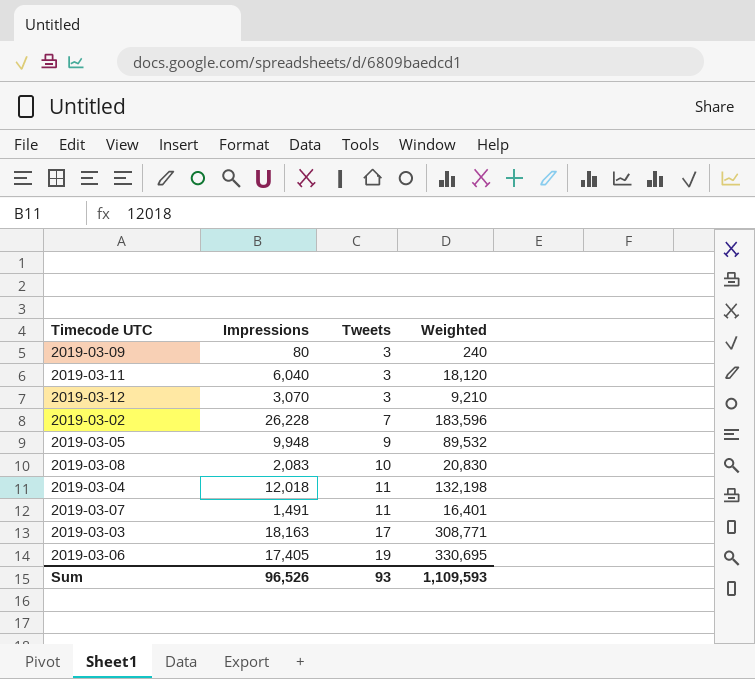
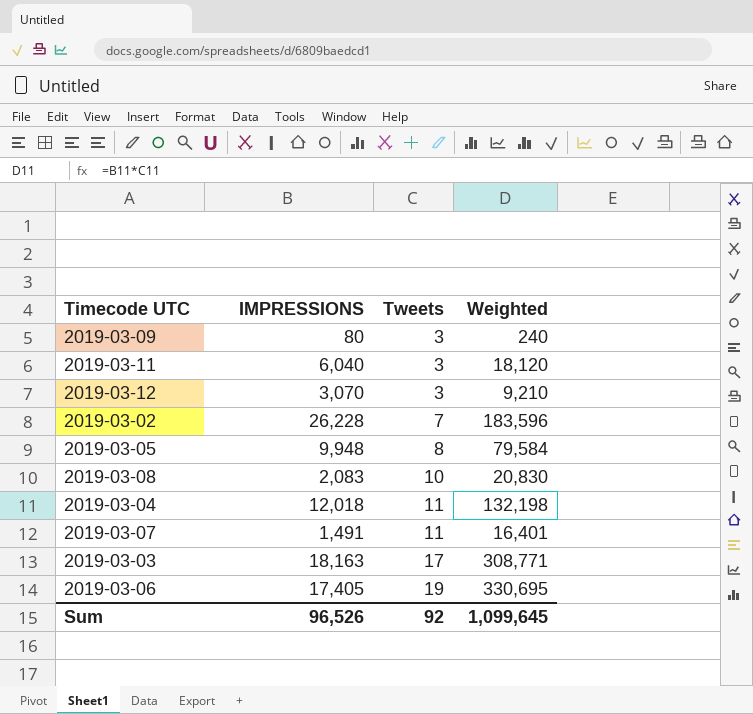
column name: Impressions -> IMPRESSIONS
2019-03-05 | Tweets: 9 -> 8
2019-03-05 | Weighted: 89,532 -> 79,584
Sum | Tweets: 93 -> 92
Sum | Weighted: 1,109,593 -> 1,099,645

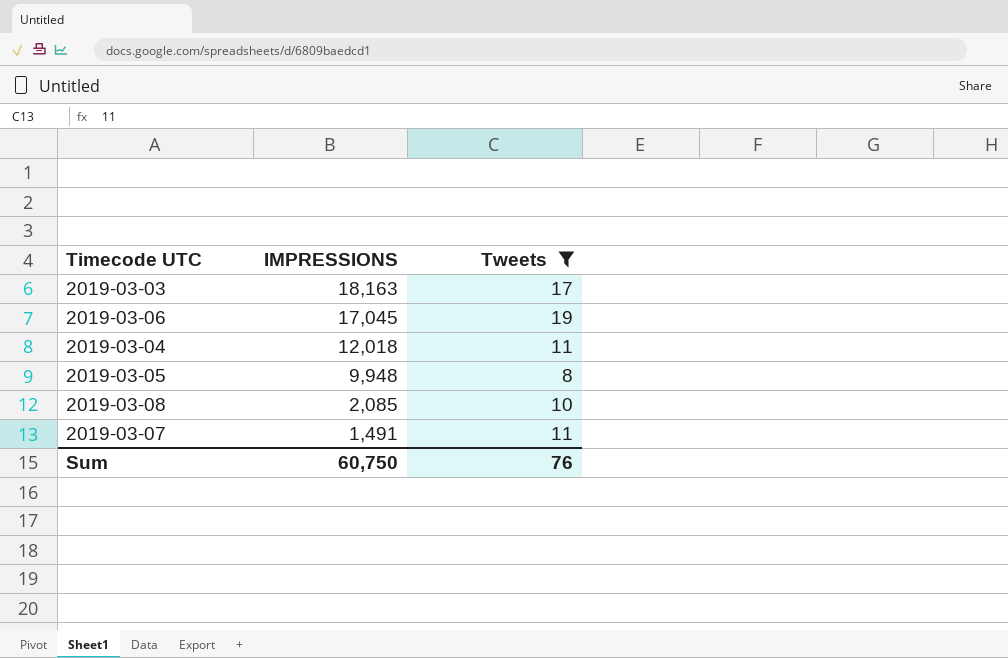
filter: none -> Tweets >= 8
row order: Tweets ascending -> IMPRESSIONS descending
column Weighted | formula: [IMPRESSIONS] * [Tweets] -> none
2019-03-06 | IMPRESSIONS: 17,405 -> 17,045
2019-03-08 | IMPRESSIONS: 2,083 -> 2,085
Sum | IMPRESSIONS: 96,526 -> 60,750
Sum | Tweets: 92 -> 76

